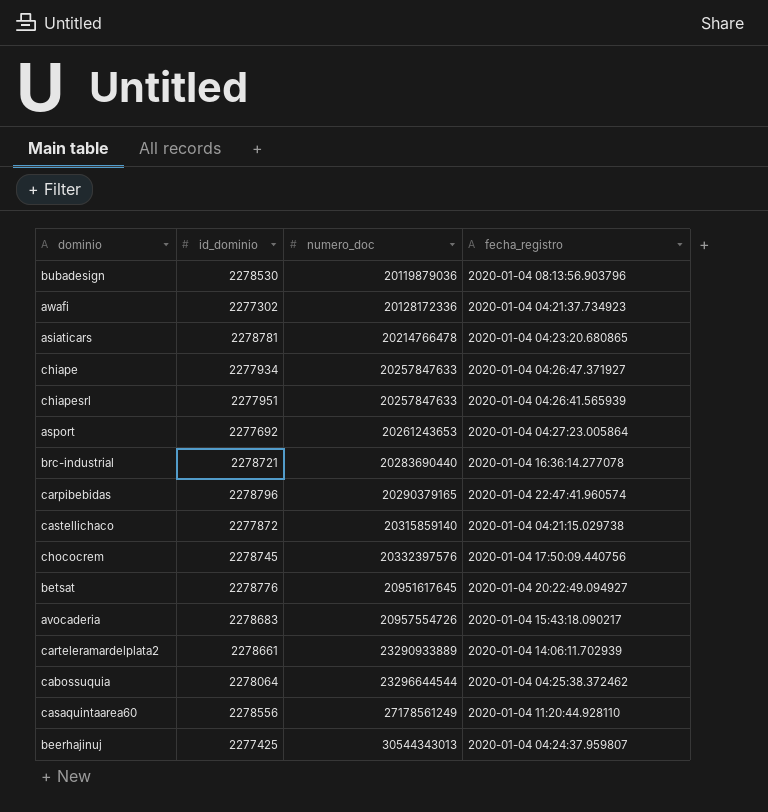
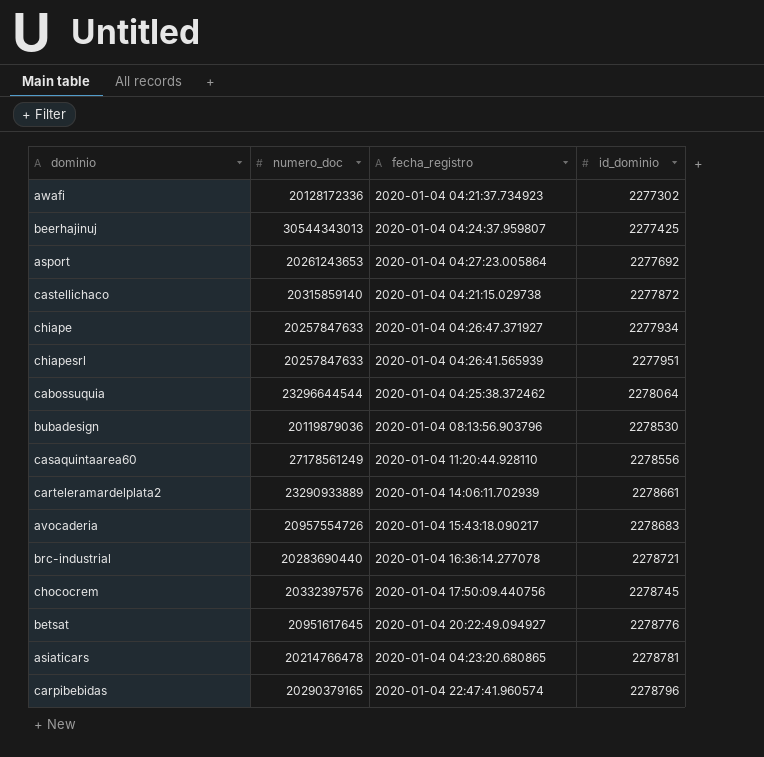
row order: numero_doc ascending -> id_dominio ascending
column id_dominio | position: 2 -> 4

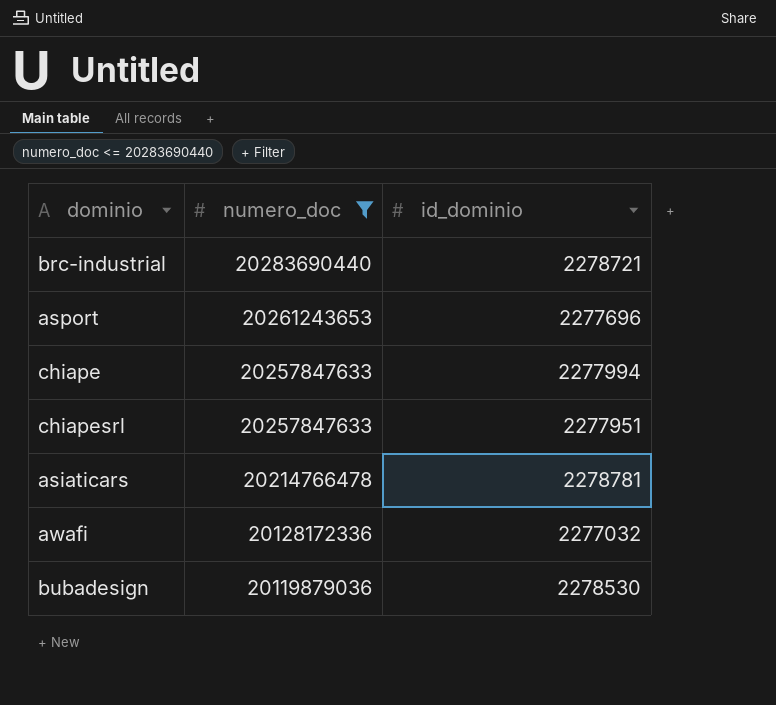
filter: none -> numero_doc <= 20283690440
row order: id_dominio ascending -> numero_doc descending
column fecha_registro | position: 3 -> none
asport | id_dominio: 2277692 -> 2277696
chiape | id_dominio: 2277934 -> 2277994
awafi | id_dominio: 2277302 -> 2277032

